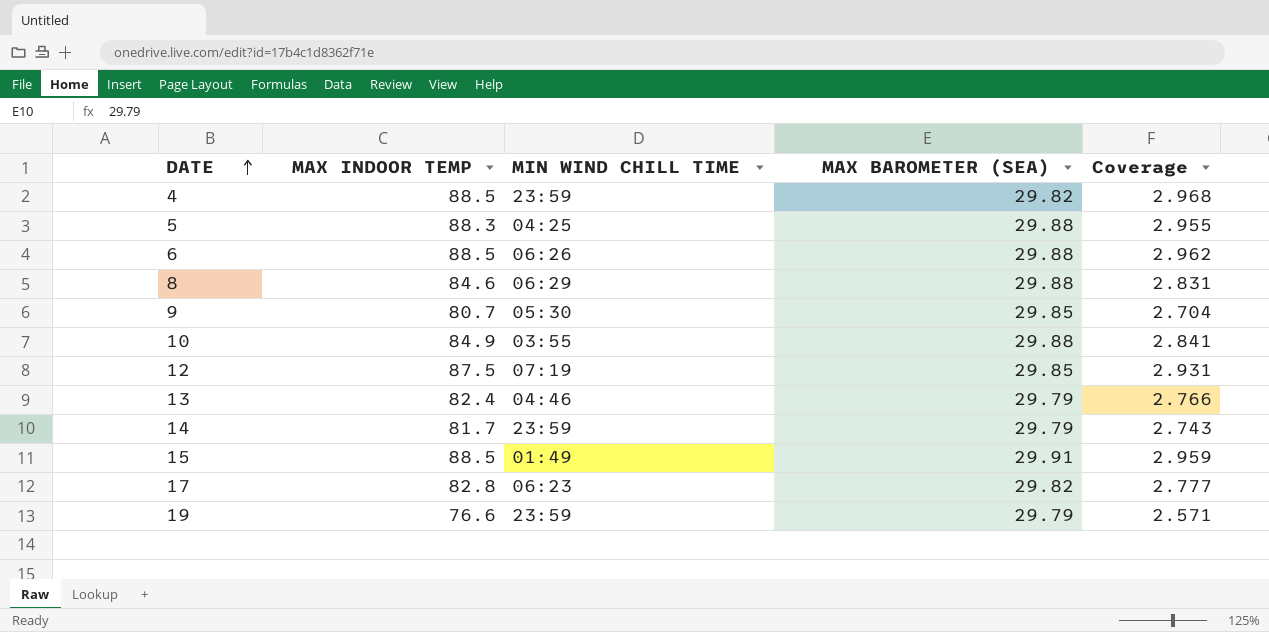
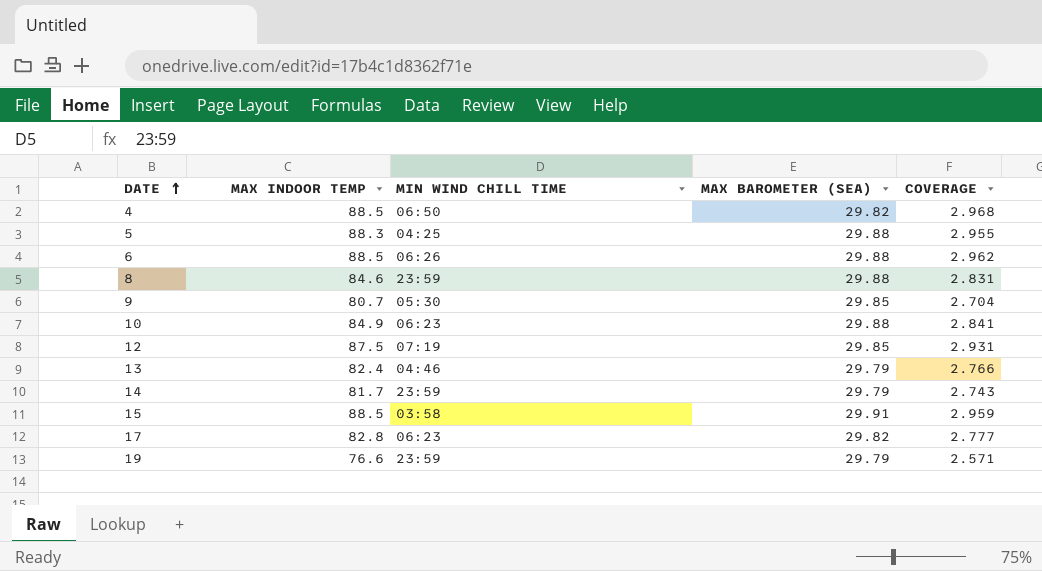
column name: Coverage -> COVERAGE
4 | MIN WIND CHILL TIME: 23:59 -> 06:50
8 | MIN WIND CHILL TIME: 06:29 -> 23:59
10 | MIN WIND CHILL TIME: 03:55 -> 06:23
15 | MIN WIND CHILL TIME: 01:49 -> 03:58

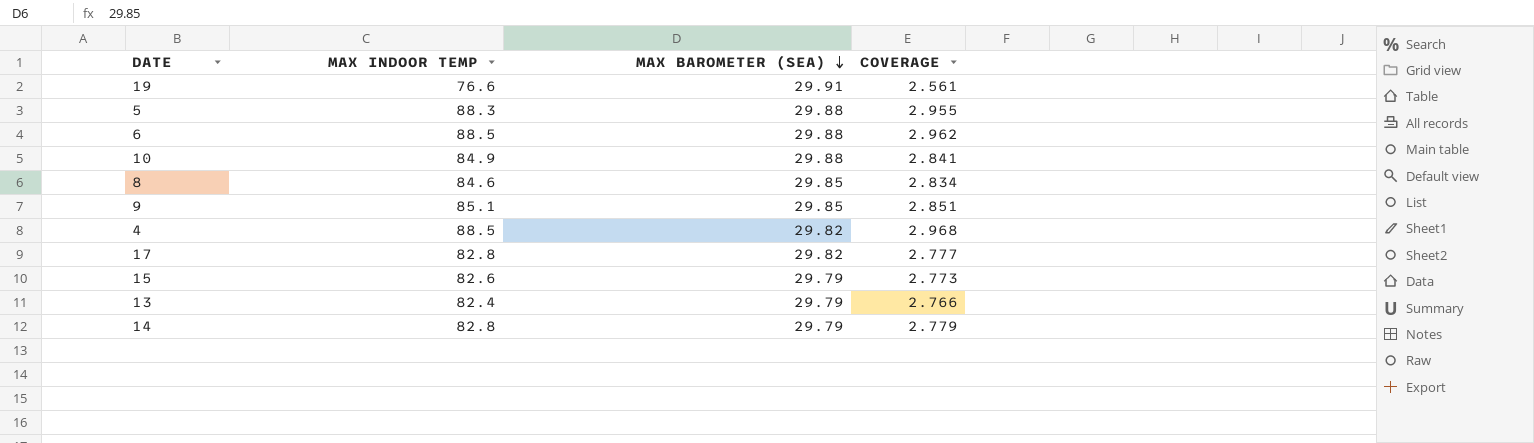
row order: DATE ascending -> MAX BAROMETER (SEA) descending
column MIN WIND CHILL TIME | position: 3 -> none
row 12: 87.5 | 07:19 | 29.85 | 2.931 -> none
19 | MAX BAROMETER (SEA): 29.79 -> 29.91
19 | COVERAGE: 2.571 -> 2.561
8 | MAX BAROMETER (SEA): 29.88 -> 29.85
8 | COVERAGE: 2.831 -> 2.834
9 | MAX INDOOR TEMP: 80.7 -> 85.1
9 | COVERAGE: 2.704 -> 2.851
15 | MAX INDOOR TEMP: 88.5 -> 82.6
15 | MAX BAROMETER (SEA): 29.91 -> 29.79
15 | COVERAGE: 2.959 -> 2.773
14 | MAX INDOOR TEMP: 81.7 -> 82.8
14 | COVERAGE: 2.743 -> 2.779

